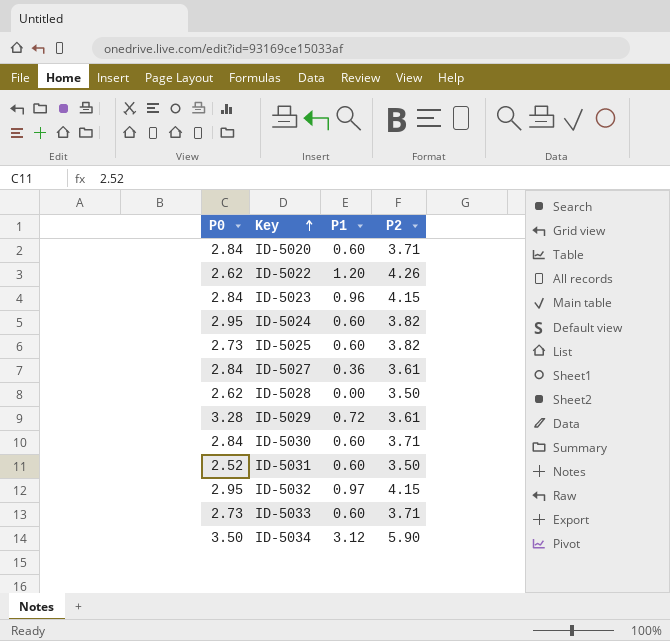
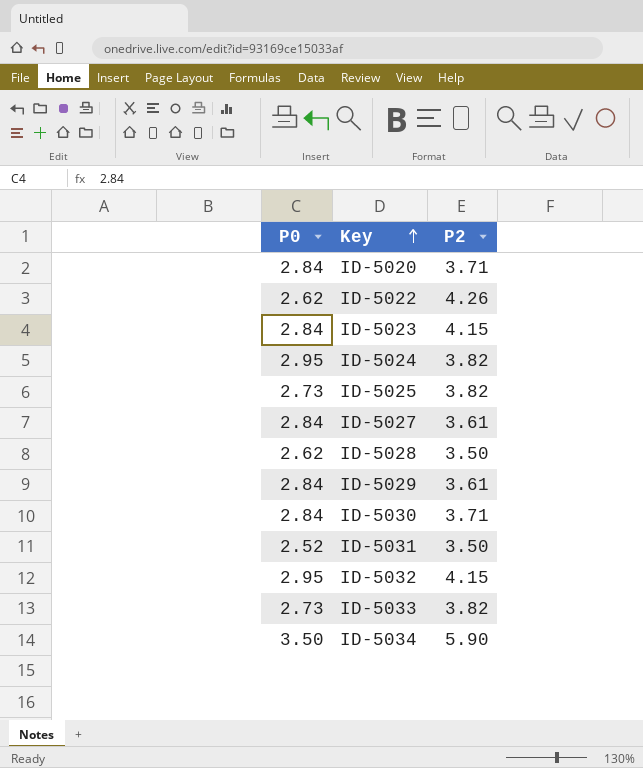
column P1 | position: 3 -> none
ID-5029 | P0: 3.28 -> 2.84
ID-5033 | P2: 3.71 -> 3.82

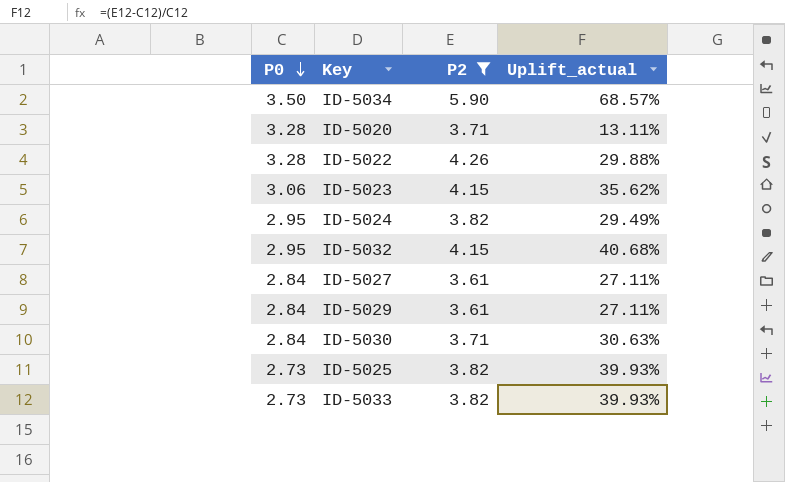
filter: none -> P2 != 3.50
row order: Key ascending -> P0 descending
column Uplift_actual | formula: none -> ([P2] - [P0]) / [P0]
ID-5020 | P0: 2.84 -> 3.28
ID-5022 | P0: 2.62 -> 3.28
ID-5023 | P0: 2.84 -> 3.06

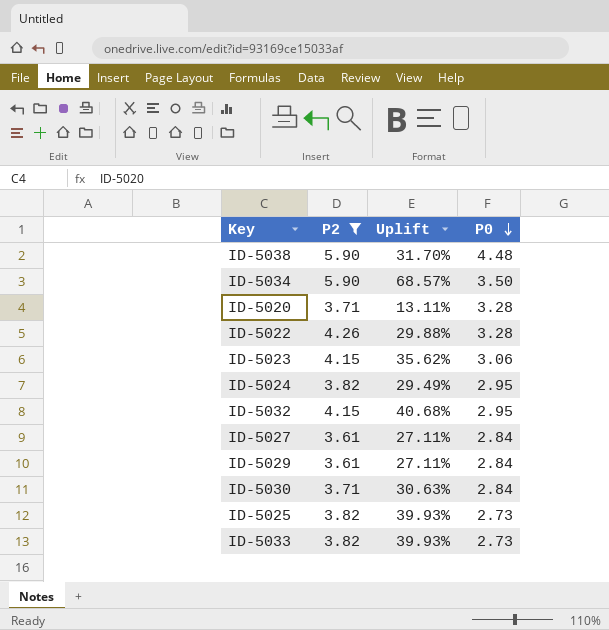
column name: Uplift_actual -> Uplift
column P0 | position: 1 -> 4
row ID-5038: none -> 5.90 | 31.70% | 4.48

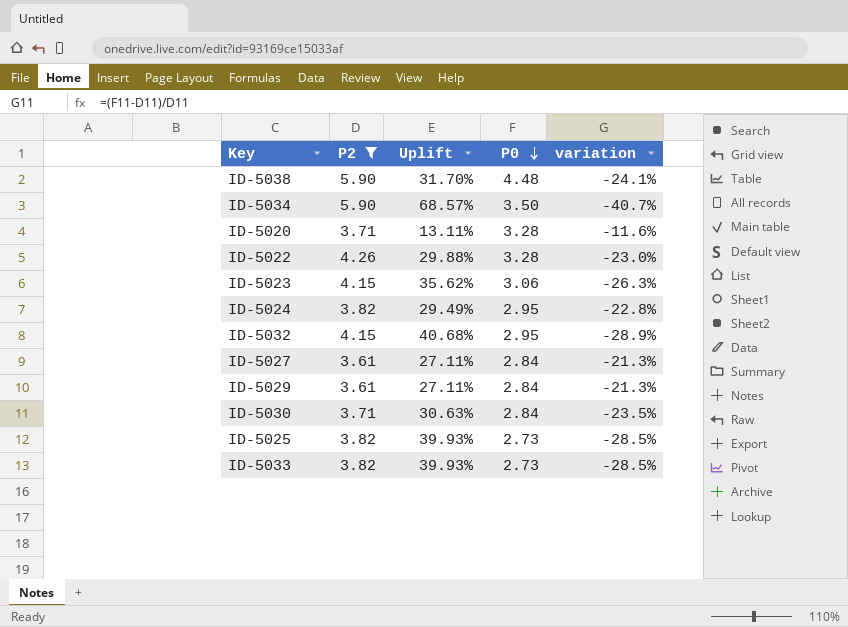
column variation | formula: none -> ([P0] - [P2]) / [P2]

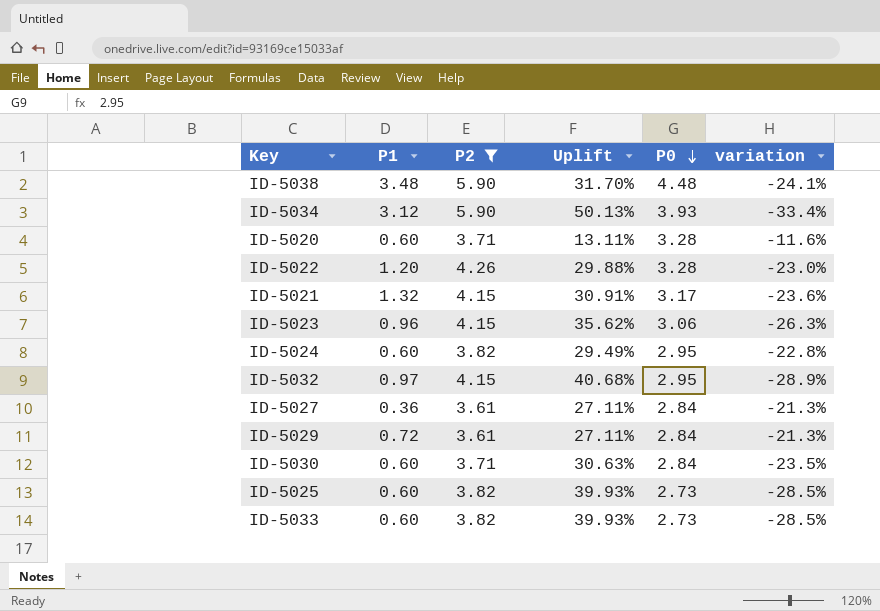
column P1 | position: none -> 2
ID-5034 | Uplift: 68.57% -> 50.13%
ID-5034 | P0: 3.50 -> 3.93
ID-5034 | variation: -40.7% -> -33.4%
row ID-5021: none -> 1.32 | 4.15 | 30.91% | 3.17 | -23.6%

